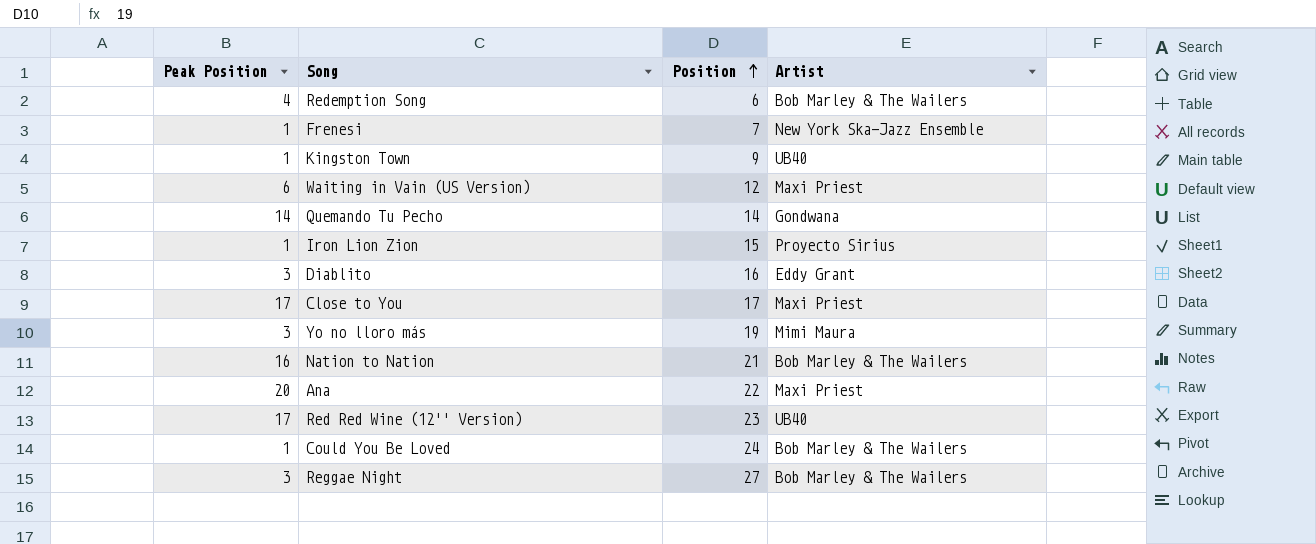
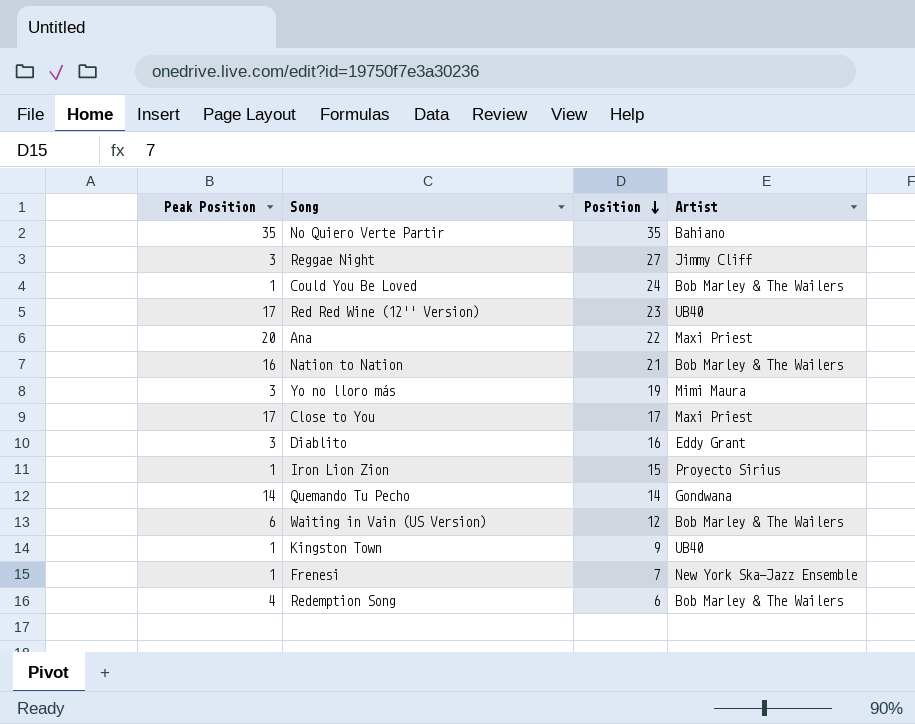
row order: Position ascending -> Position descending
row No Quiero Verte Partir: none -> 35 | 35 | Bahiano
Reggae Night | Artist: Bob Marley & The Wailers -> Jimmy Cliff
Waiting in Vain (US Version) | Artist: Maxi Priest -> Bob Marley & The Wailers

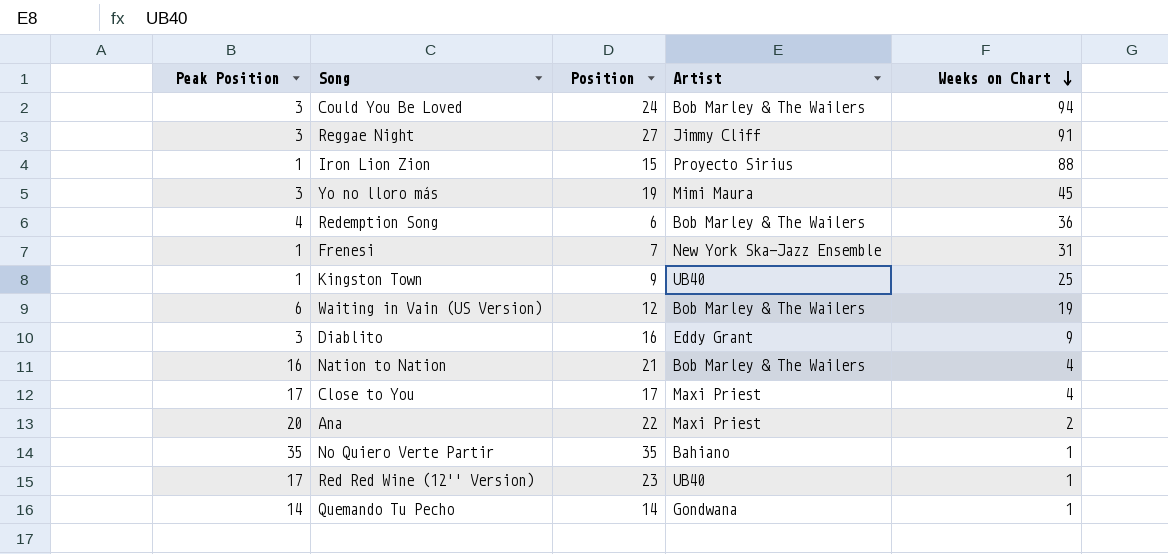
row order: Position descending -> Weeks on Chart descending
column Weeks on Chart | position: none -> 5
Could You Be Loved | Peak Position: 1 -> 3

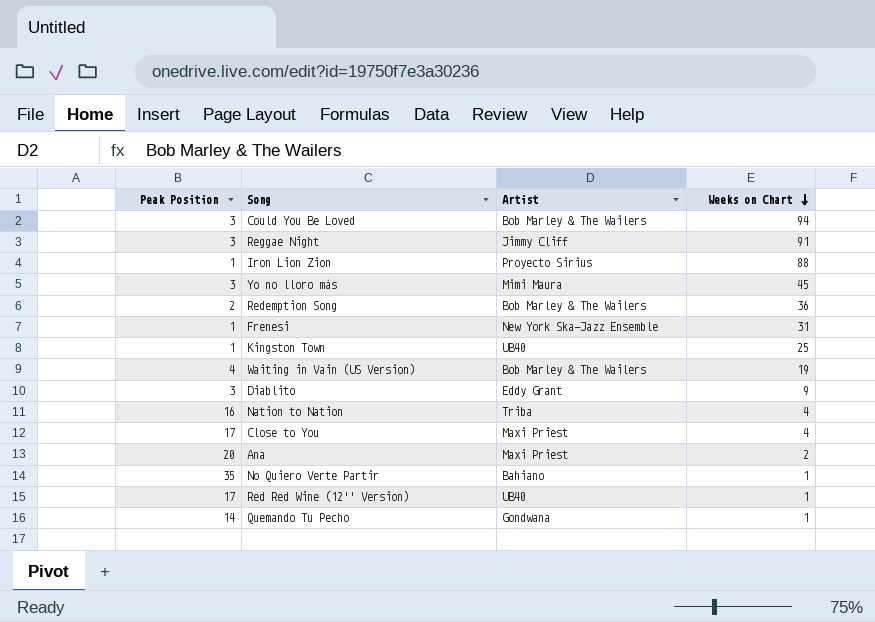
column Position | position: 3 -> none
Redemption Song | Peak Position: 4 -> 2
Waiting in Vain (US Version) | Peak Position: 6 -> 4
Nation to Nation | Artist: Bob Marley & The Wailers -> Triba

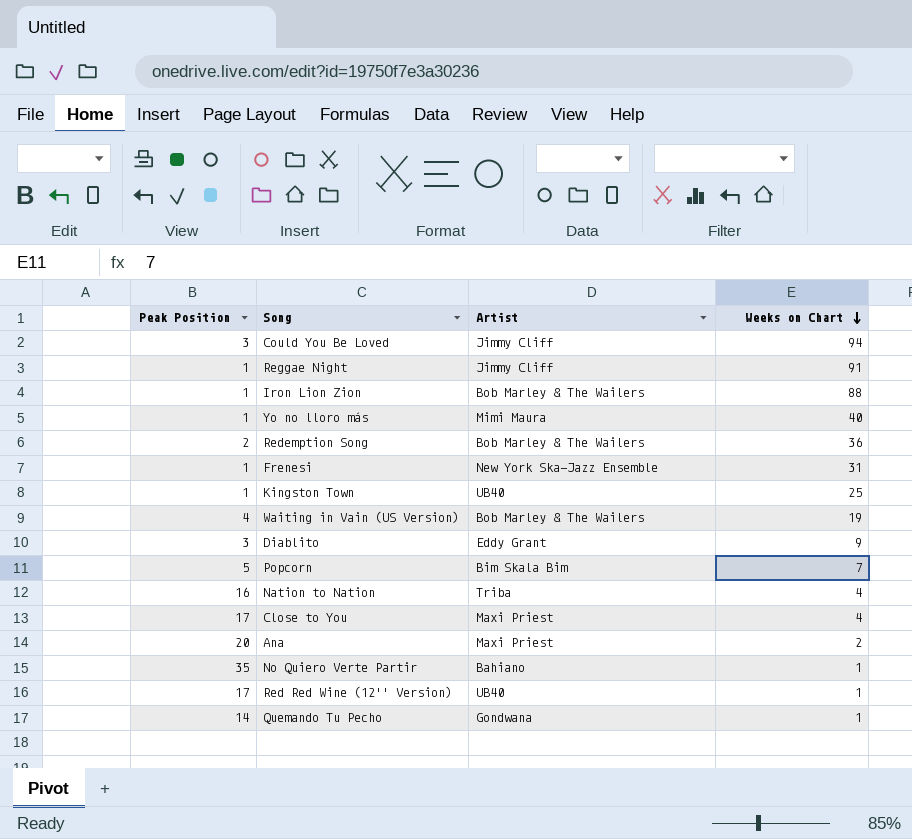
Could You Be Loved | Artist: Bob Marley & The Wailers -> Jimmy Cliff
Reggae Night | Peak Position: 3 -> 1
Iron Lion Zion | Artist: Proyecto Sirius -> Bob Marley & The Wailers
Yo no lloro más | Peak Position: 3 -> 1
Yo no lloro más | Weeks on Chart: 45 -> 40
row Popcorn: none -> 5 | Bim Skala Bim | 7

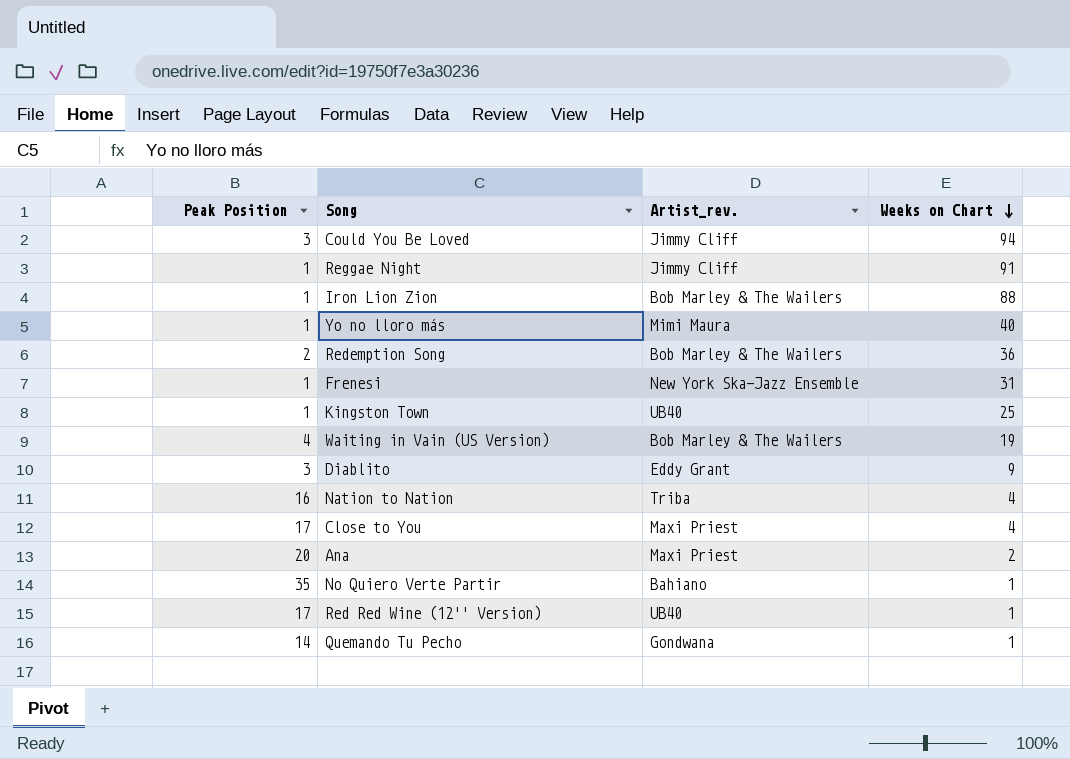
column name: Artist -> Artist_rev.
row Popcorn: 5 | Bim Skala Bim | 7 -> none

